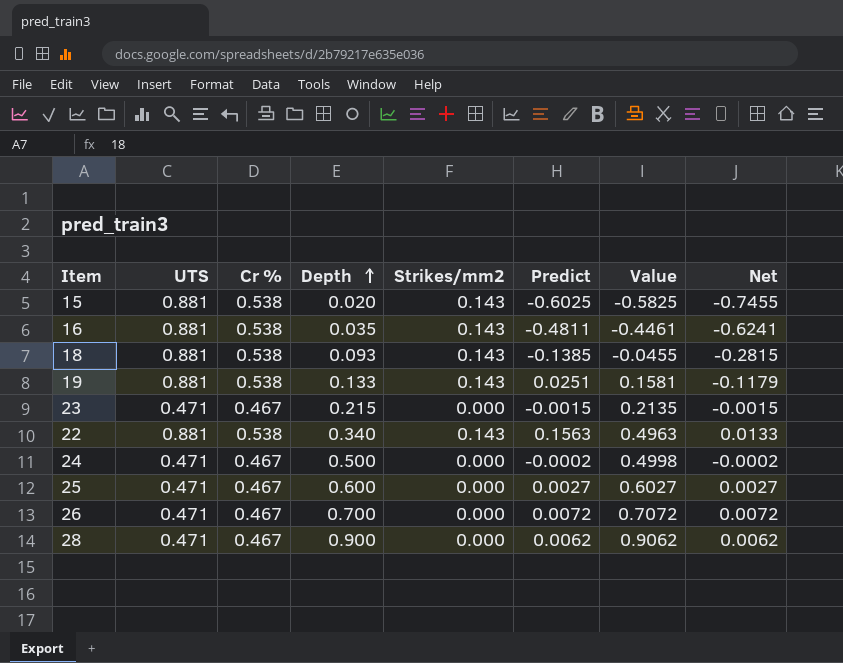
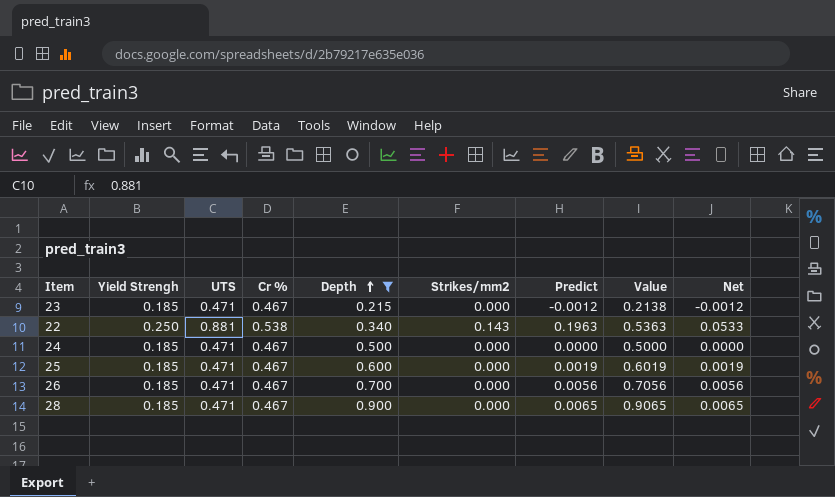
filter: none -> Depth >= 0.215
column Yield Strengh | position: none -> 2
23 | Predict: -0.0015 -> -0.0012
23 | Value: 0.2135 -> 0.2138
23 | Net: -0.0015 -> -0.0012
22 | Predict: 0.1563 -> 0.1963
22 | Value: 0.4963 -> 0.5363
22 | Net: 0.0133 -> 0.0533
24 | Predict: -0.0002 -> 0.0000
24 | Value: 0.4998 -> 0.5000
24 | Net: -0.0002 -> 0.0000
25 | Predict: 0.0027 -> 0.0019
25 | Value: 0.6027 -> 0.6019
25 | Net: 0.0027 -> 0.0019
26 | Predict: 0.0072 -> 0.0056
26 | Value: 0.7072 -> 0.7056
26 | Net: 0.0072 -> 0.0056
28 | Predict: 0.0062 -> 0.0065
28 | Value: 0.9062 -> 0.9065
28 | Net: 0.0062 -> 0.0065

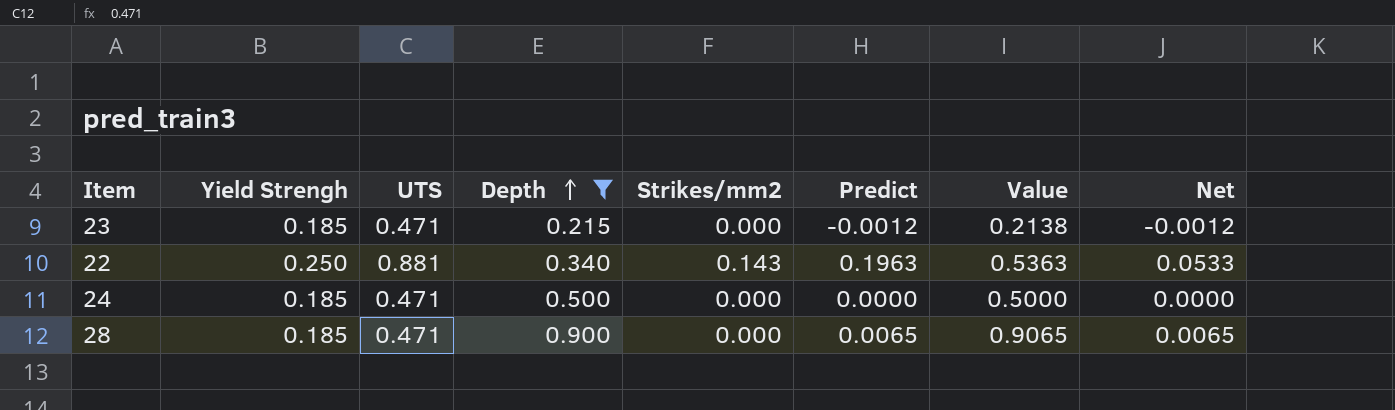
column Cr % | position: 4 -> none
row 25: 0.185 | 0.471 | 0.467 | 0.600 | 0.000 | 0.0019 | 0.6019 | 0.0019 -> none
row 26: 0.185 | 0.471 | 0.467 | 0.700 | 0.000 | 0.0056 | 0.7056 | 0.0056 -> none

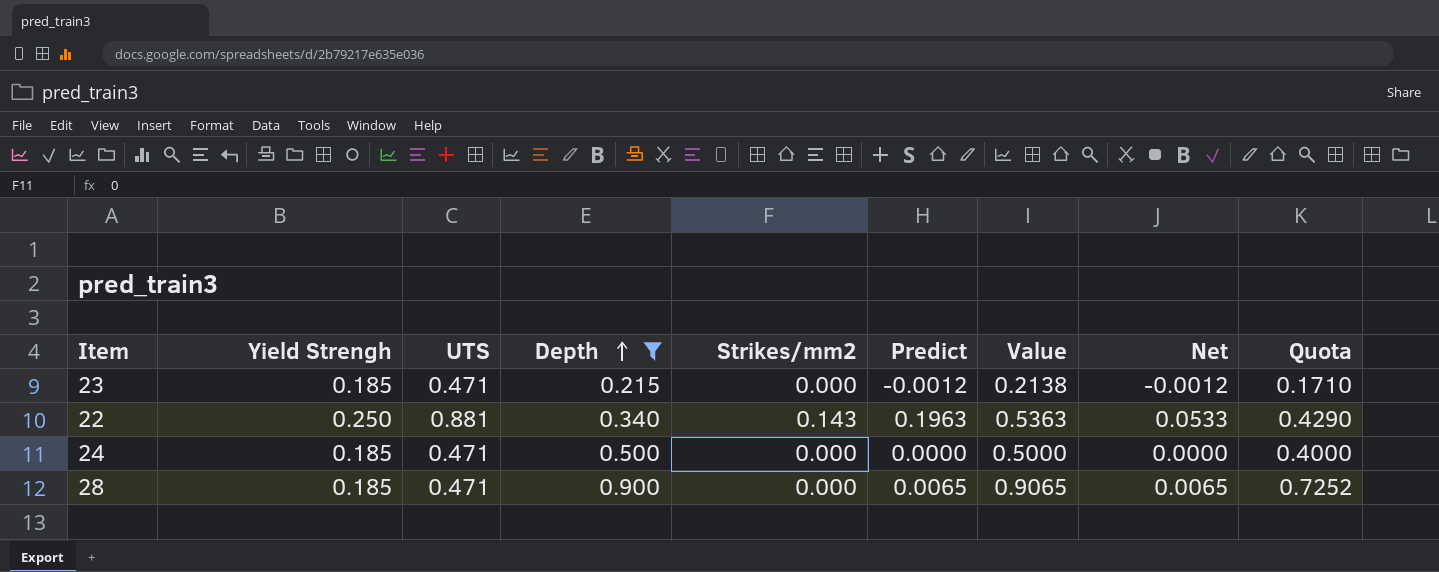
column Quota | formula: none -> [Value] * 0.8

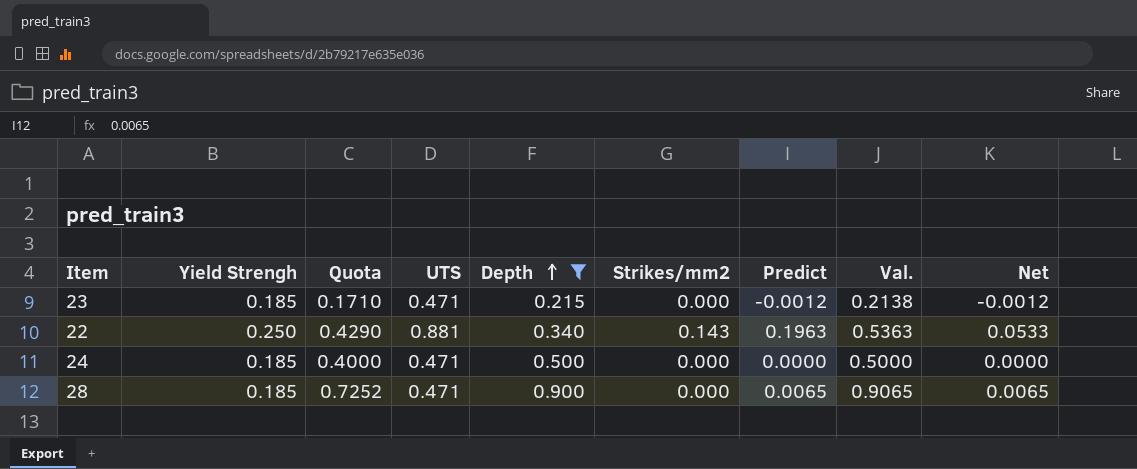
column Quota | position: 9 -> 3
column name: Value -> Val.

